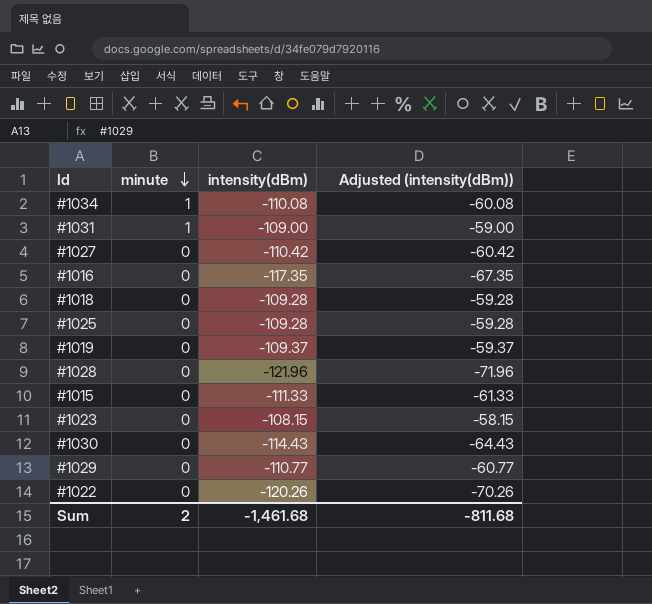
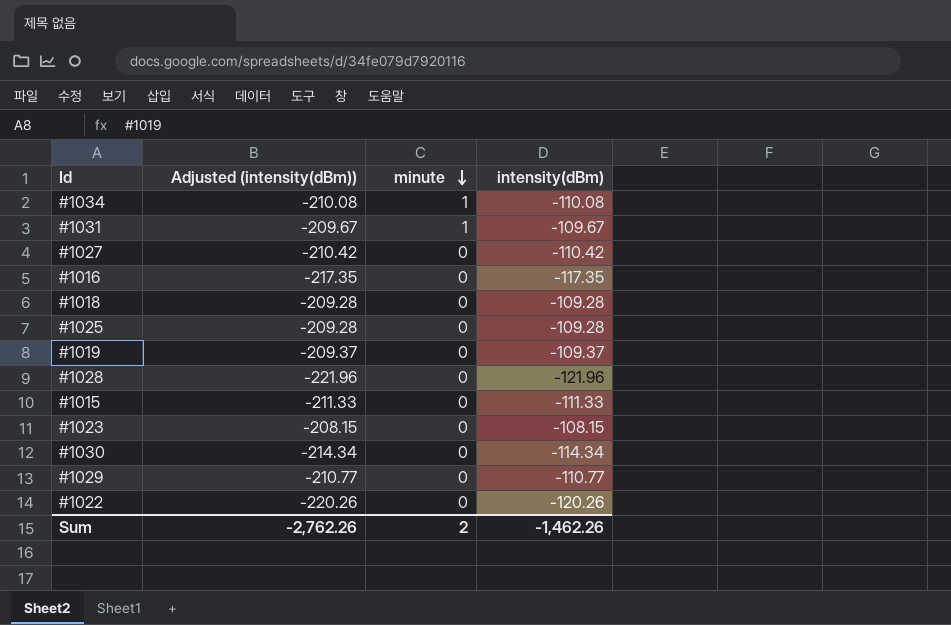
column Adjusted (intensity(dBm)) | formula: [intensity(dBm)] + 50 -> [intensity(dBm)] - 100
column Adjusted (intensity(dBm)) | position: 4 -> 2
#1031 | intensity(dBm): -109.00 -> -109.67
#1030 | intensity(dBm): -114.43 -> -114.34
Sum | Adjusted (intensity(dBm)): -811.68 -> -2,762.26
Sum | intensity(dBm): -1,461.68 -> -1,462.26

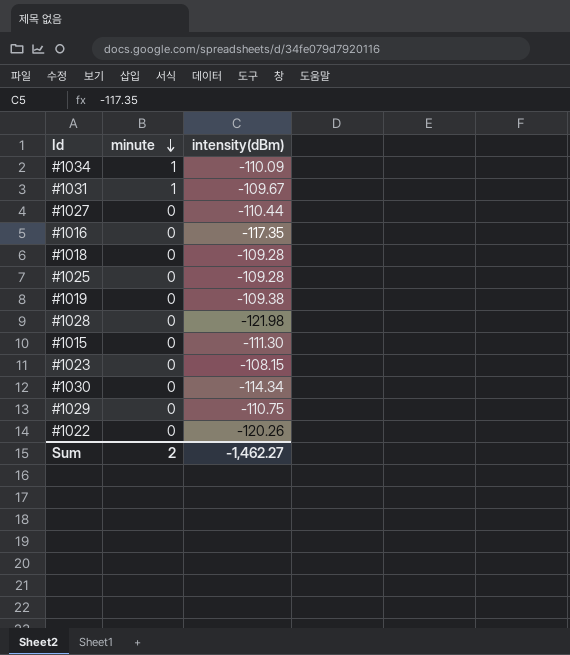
column Adjusted (intensity(dBm)) | formula: [intensity(dBm)] - 100 -> none
#1034 | intensity(dBm): -110.08 -> -110.09
#1027 | intensity(dBm): -110.42 -> -110.44
#1019 | intensity(dBm): -109.37 -> -109.38
#1028 | intensity(dBm): -121.96 -> -121.98
#1015 | intensity(dBm): -111.33 -> -111.30
#1029 | intensity(dBm): -110.77 -> -110.75
Sum | intensity(dBm): -1,462.26 -> -1,462.27

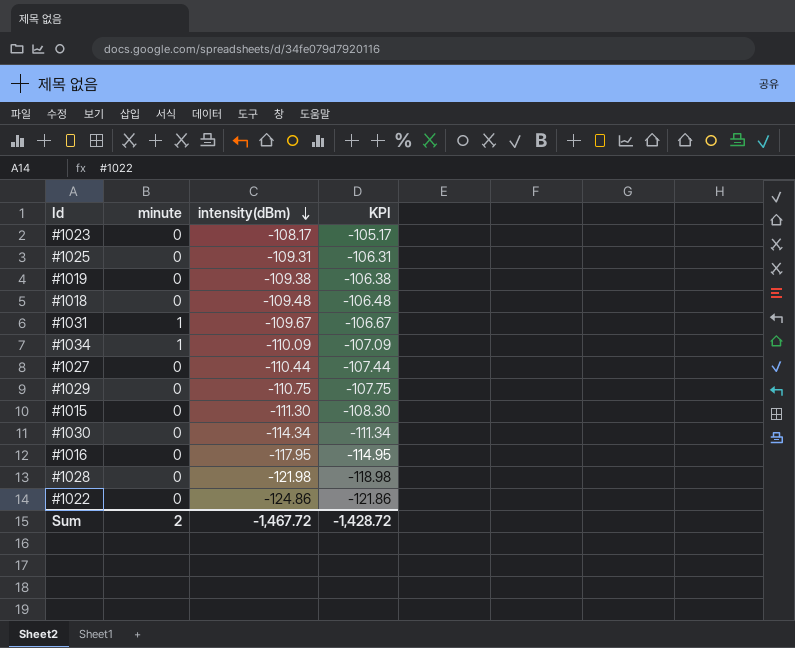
row order: minute descending -> intensity(dBm) descending
column KPI | formula: none -> [intensity(dBm)] + 3
#1023 | intensity(dBm): -108.15 -> -108.17
#1025 | intensity(dBm): -109.28 -> -109.31
#1018 | intensity(dBm): -109.28 -> -109.48
#1016 | intensity(dBm): -117.35 -> -117.95
#1022 | intensity(dBm): -120.26 -> -124.86
Sum | intensity(dBm): -1,462.27 -> -1,467.72

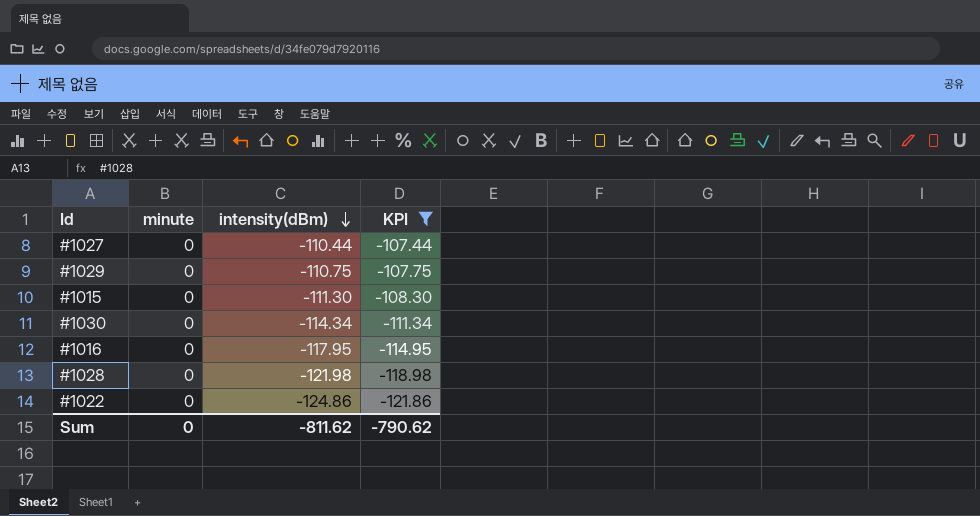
filter: none -> KPI <= -107.44
Sum | minute: 2 -> 0
Sum | intensity(dBm): -1,467.72 -> -811.62
Sum | KPI: -1,428.72 -> -790.62

